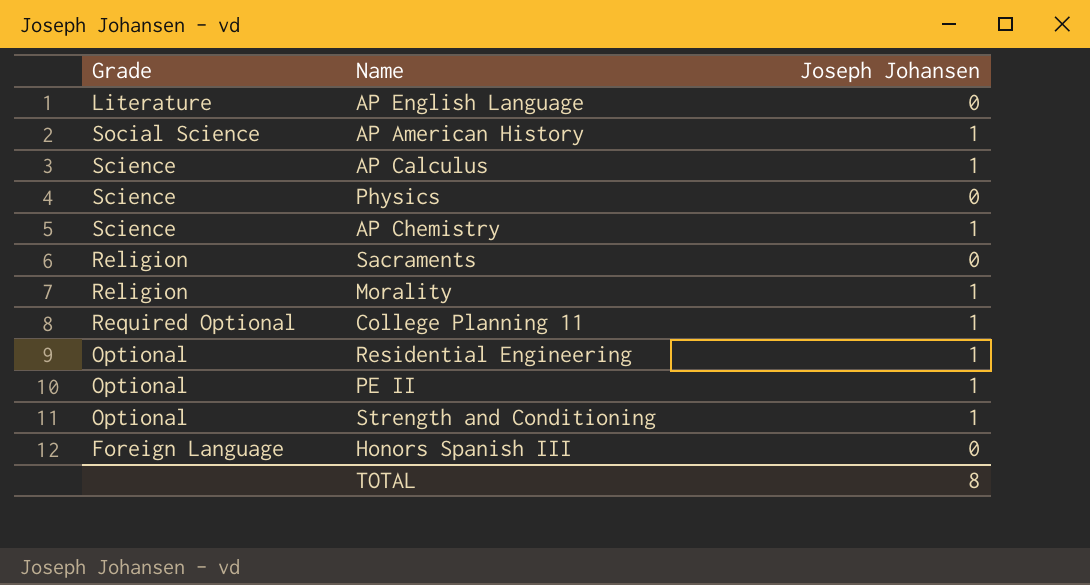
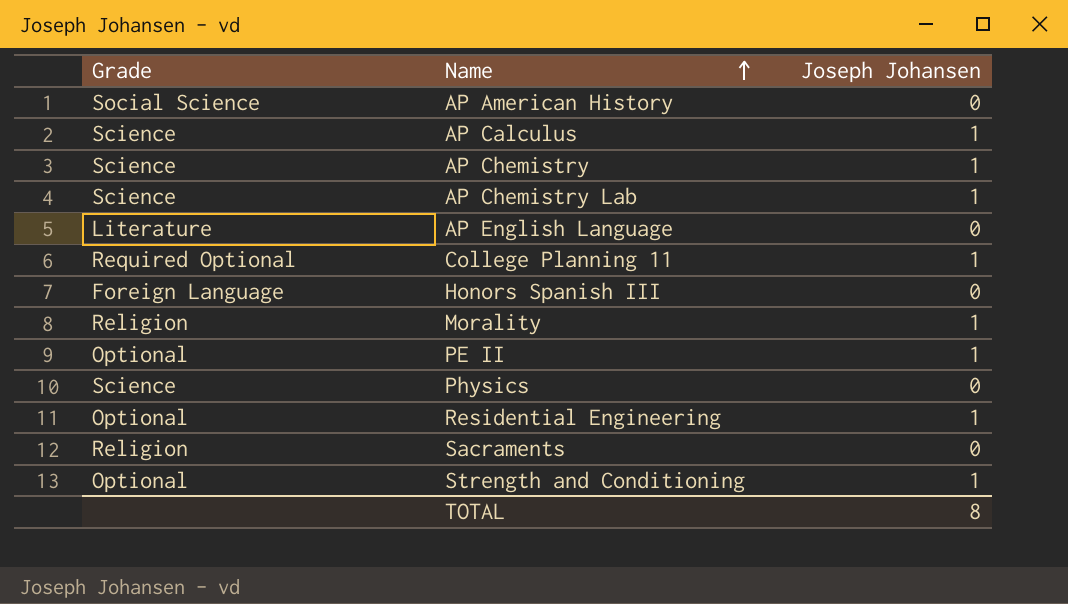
row order: none -> Name ascending
AP American History | Joseph Johansen: 1 -> 0
row AP Chemistry Lab: none -> Science | 1

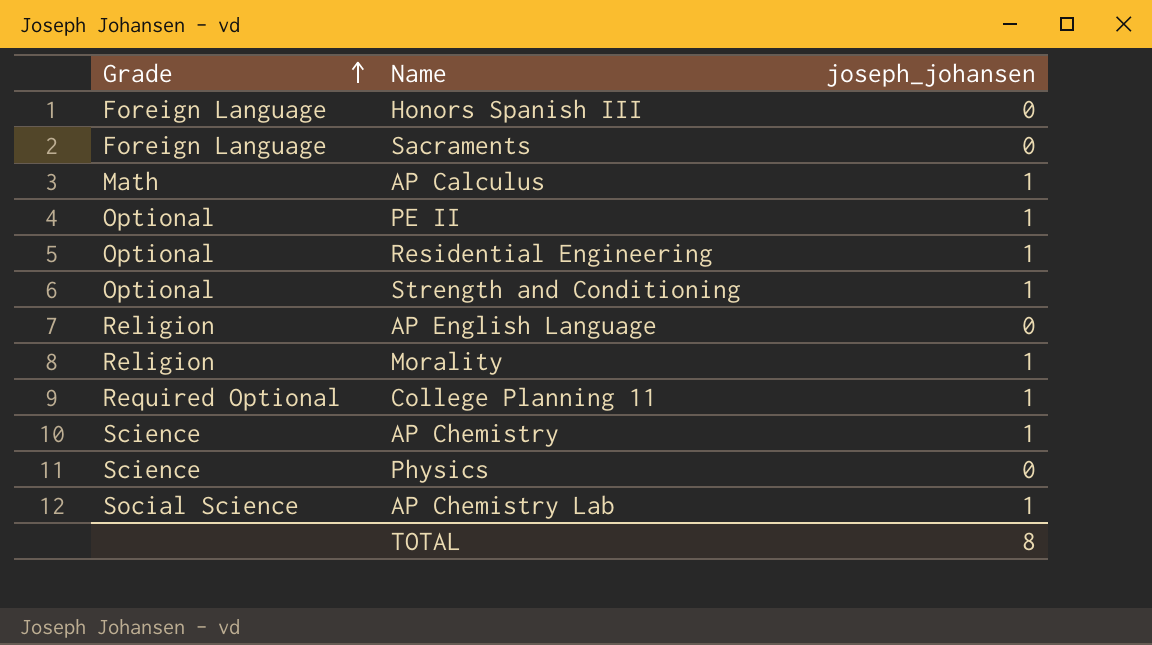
row order: Name ascending -> Grade ascending
column name: Joseph Johansen -> joseph_johansen
row AP American History: Social Science | 0 -> none
Sacraments | Grade: Religion -> Foreign Language
AP Calculus | Grade: Science -> Math
AP English Language | Grade: Literature -> Religion
AP Chemistry Lab | Grade: Science -> Social Science

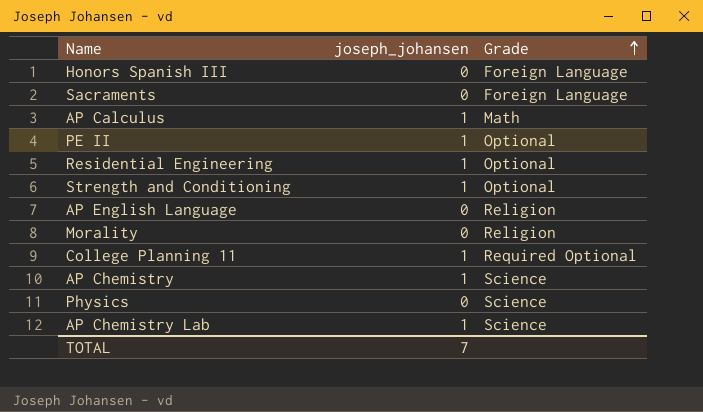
column Grade | position: 1 -> 3
Morality | joseph_johansen: 1 -> 0
AP Chemistry Lab | Grade: Social Science -> Science
TOTAL | joseph_johansen: 8 -> 7

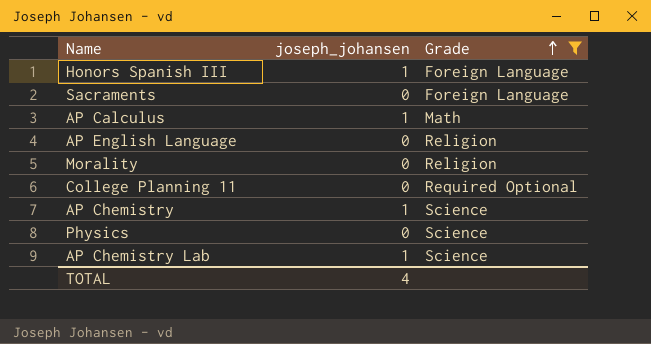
filter: none -> Grade != Optional
Honors Spanish III | joseph_johansen: 0 -> 1
College Planning 11 | joseph_johansen: 1 -> 0
TOTAL | joseph_johansen: 7 -> 4

